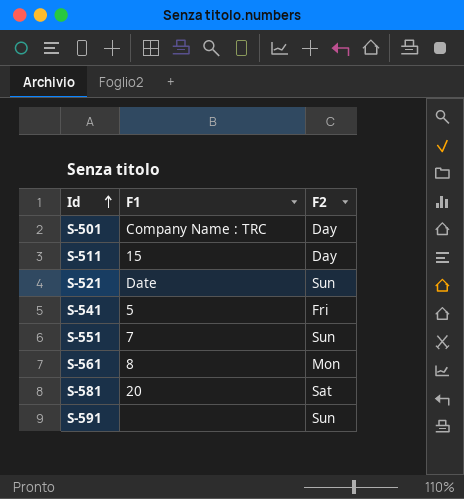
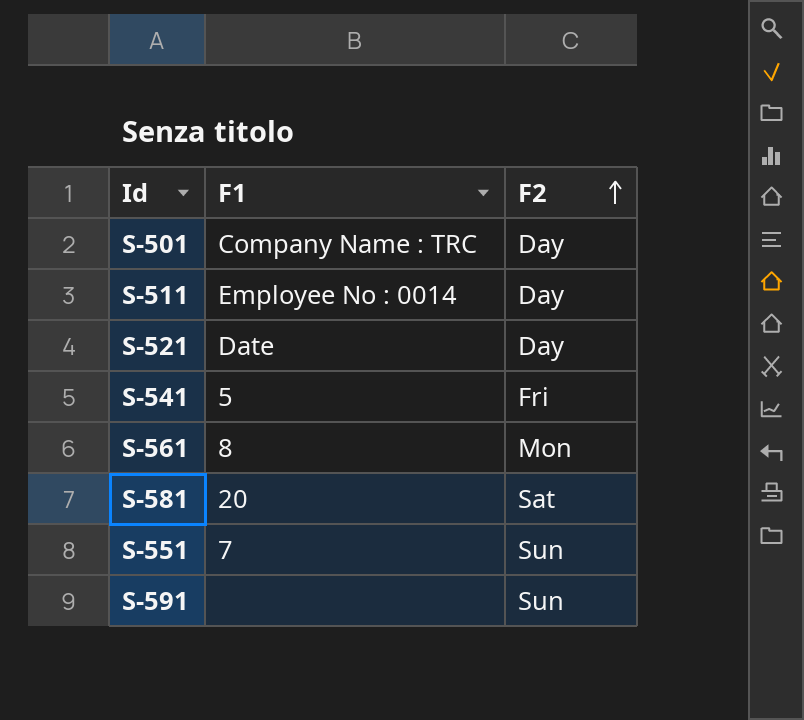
row order: Id ascending -> F2 ascending
S-511 | F1: 15 -> Employee No : 0014
S-521 | F2: Sun -> Day

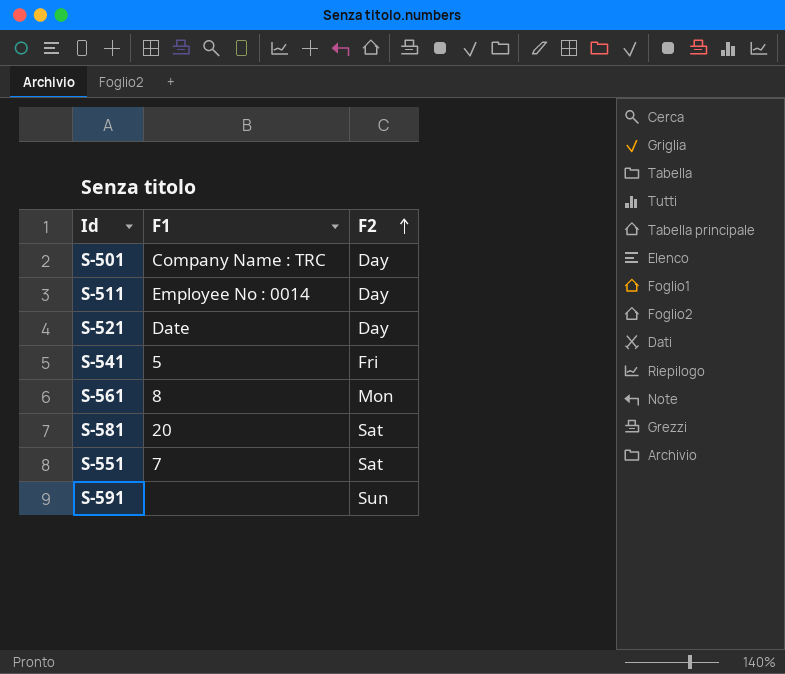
S-551 | F2: Sun -> Sat

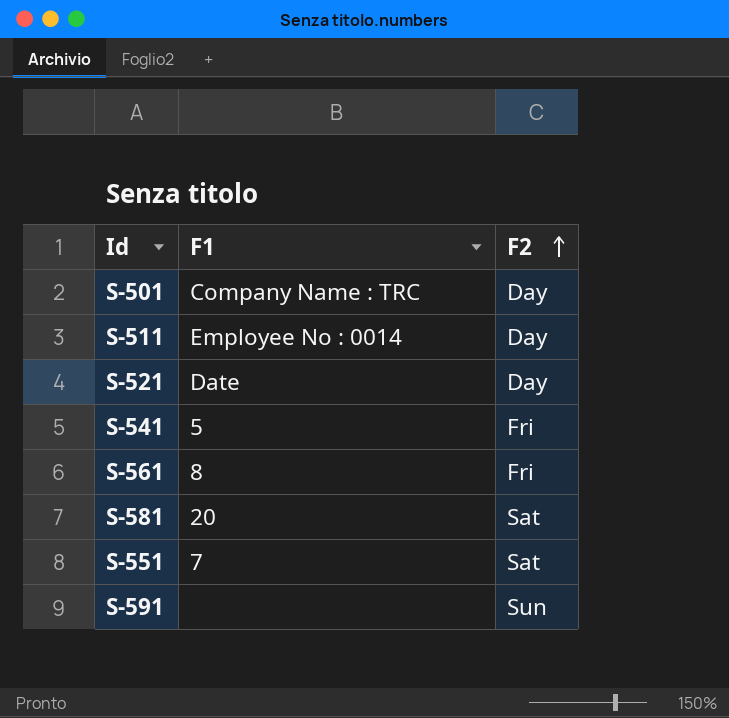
S-561 | F2: Mon -> Fri

